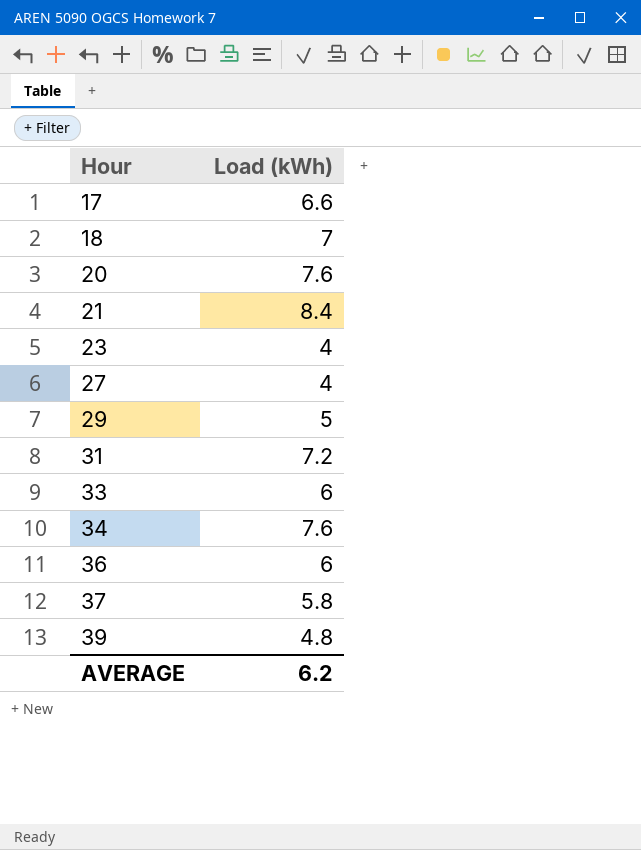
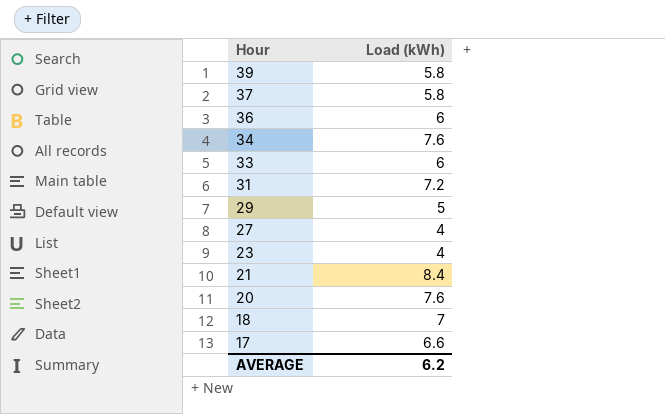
row order: Hour ascending -> Hour descending
39 | Load (kWh): 4.8 -> 5.8

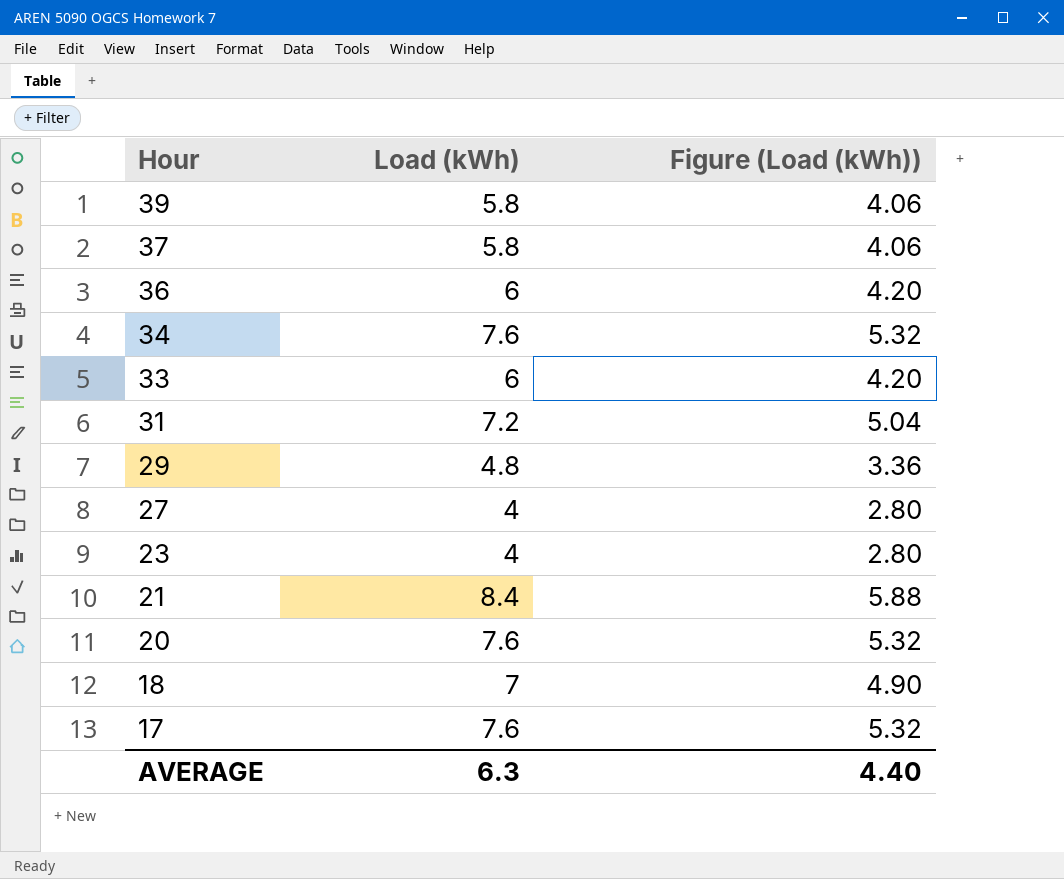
column Figure (Load (kWh)) | formula: none -> [Load (kWh)] * 0.7
29 | Load (kWh): 5 -> 4.8
17 | Load (kWh): 6.6 -> 7.6
AVERAGE | Load (kWh): 6.2 -> 6.3

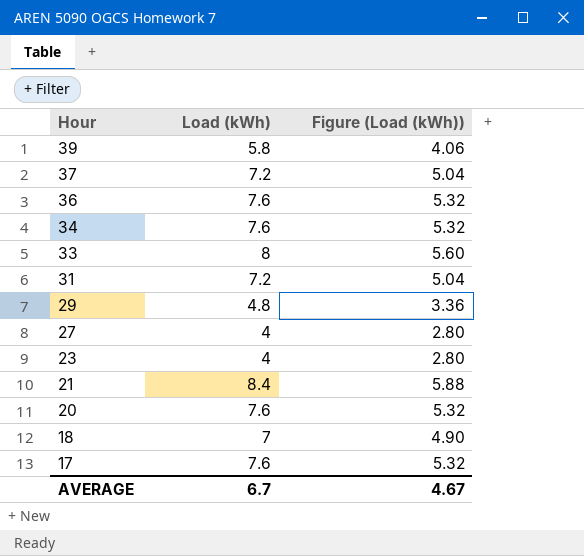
37 | Load (kWh): 5.8 -> 7.2
37 | Figure (Load (kWh)): 4.06 -> 5.04
36 | Load (kWh): 6 -> 7.6
36 | Figure (Load (kWh)): 4.20 -> 5.32
33 | Load (kWh): 6 -> 8
33 | Figure (Load (kWh)): 4.20 -> 5.60
AVERAGE | Load (kWh): 6.3 -> 6.7
AVERAGE | Figure (Load (kWh)): 4.40 -> 4.67

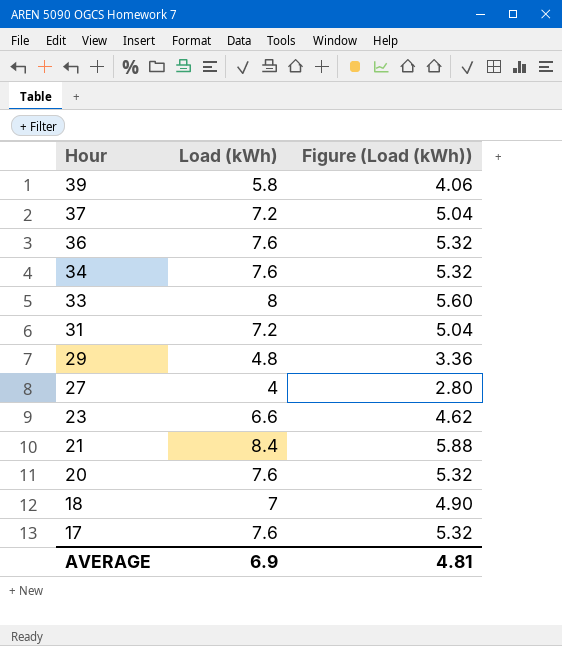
23 | Load (kWh): 4 -> 6.6
23 | Figure (Load (kWh)): 2.80 -> 4.62
AVERAGE | Load (kWh): 6.7 -> 6.9
AVERAGE | Figure (Load (kWh)): 4.67 -> 4.81

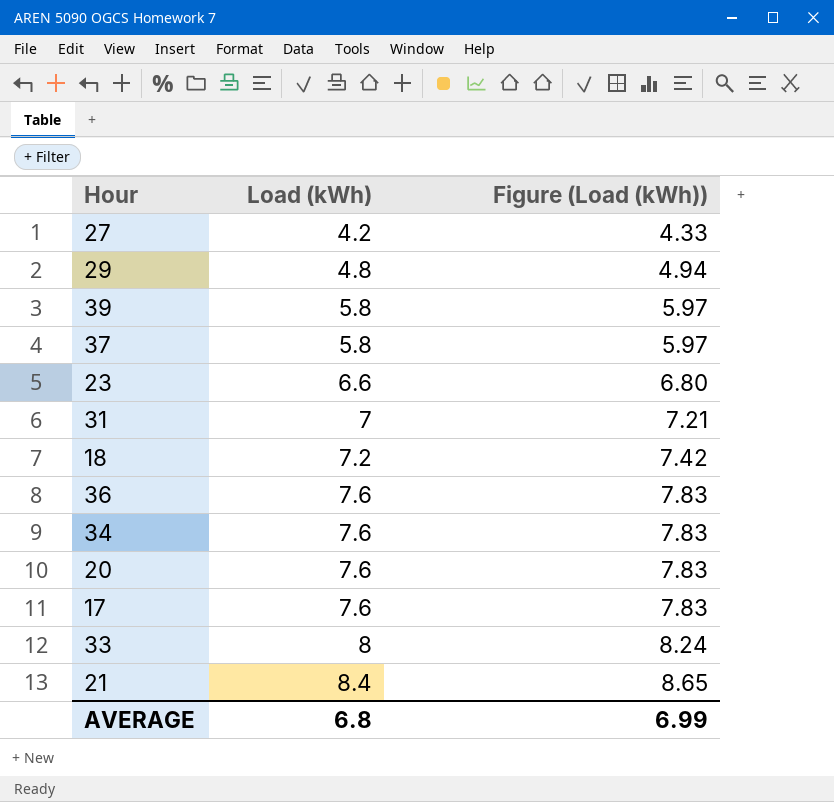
row order: Hour descending -> Load (kWh) ascending
column Figure (Load (kWh)) | formula: [Load (kWh)] * 0.7 -> [Load (kWh)] * 1.03
27 | Load (kWh): 4 -> 4.2
37 | Load (kWh): 7.2 -> 5.8
31 | Load (kWh): 7.2 -> 7
18 | Load (kWh): 7 -> 7.2
AVERAGE | Load (kWh): 6.9 -> 6.8
AVERAGE | Figure (Load (kWh)): 4.81 -> 6.99

